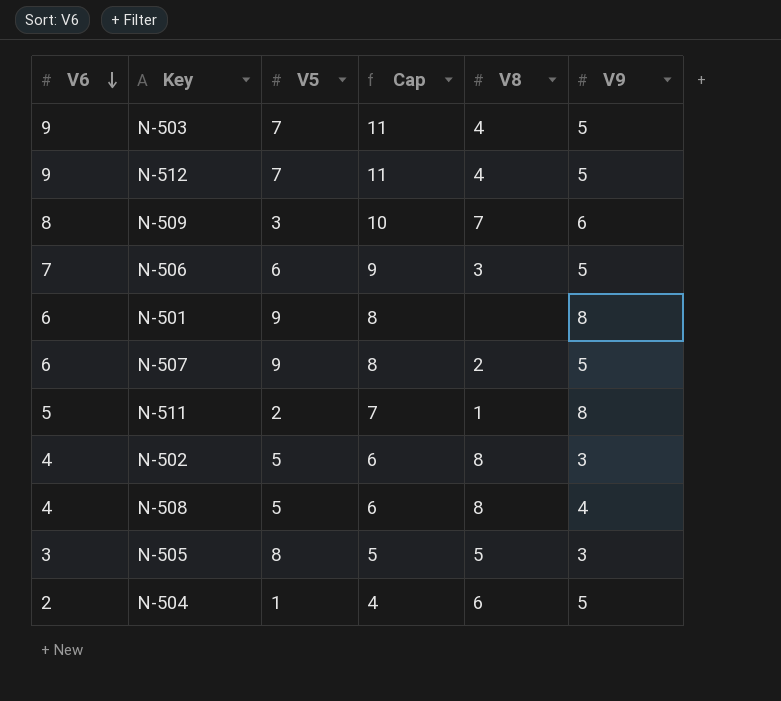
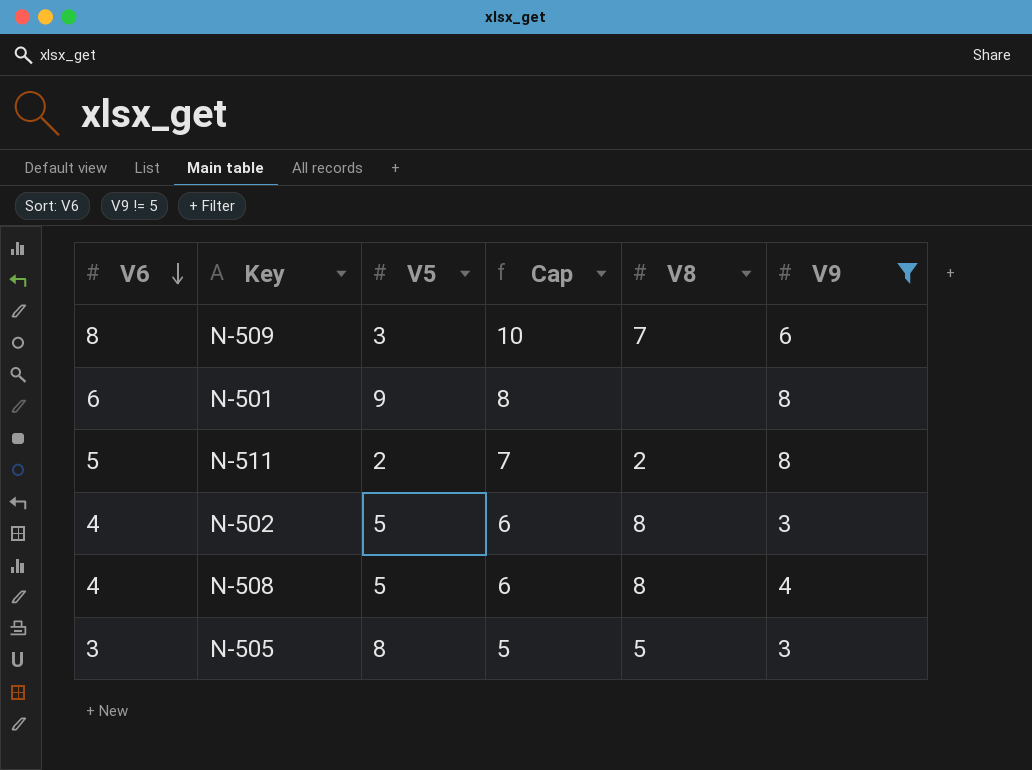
filter: none -> V9 != 5
N-511 | V8: 1 -> 2

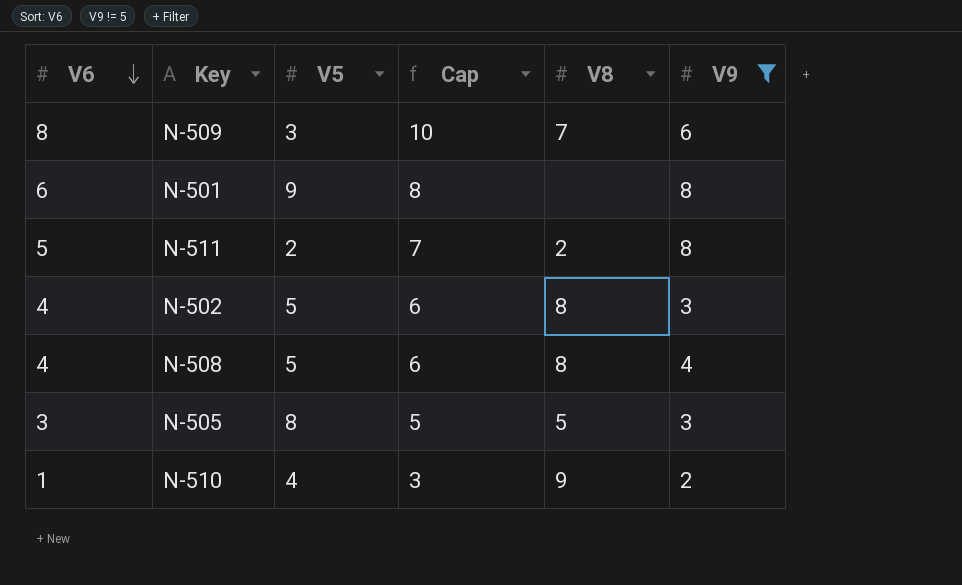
row N-510: none -> 1 | 4 | 3 | 9 | 2

